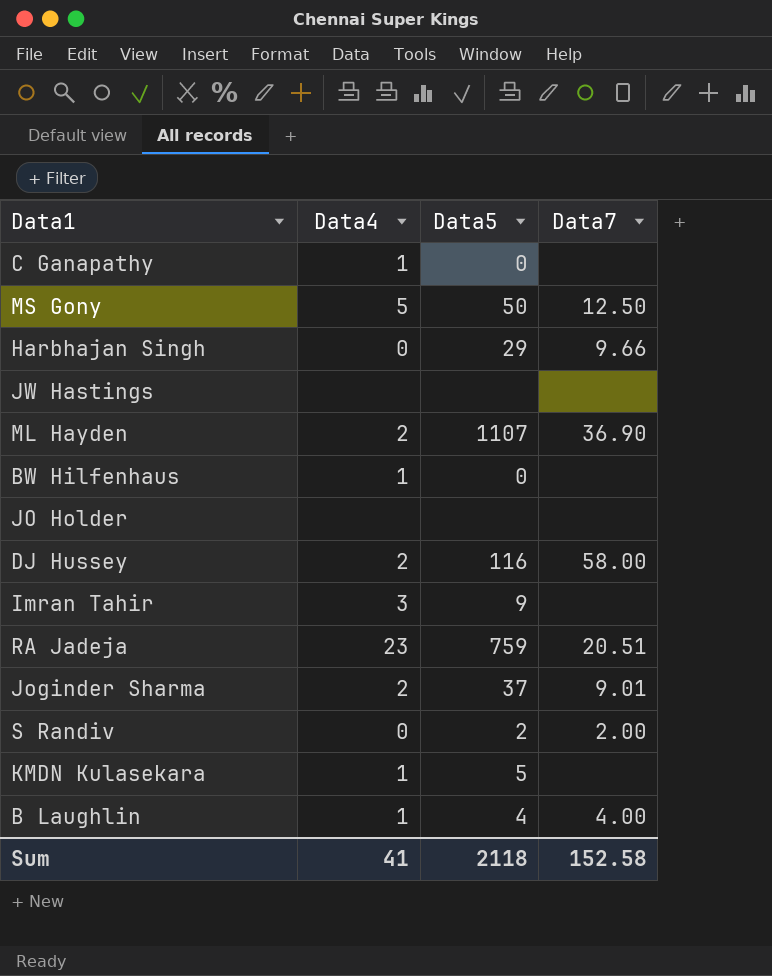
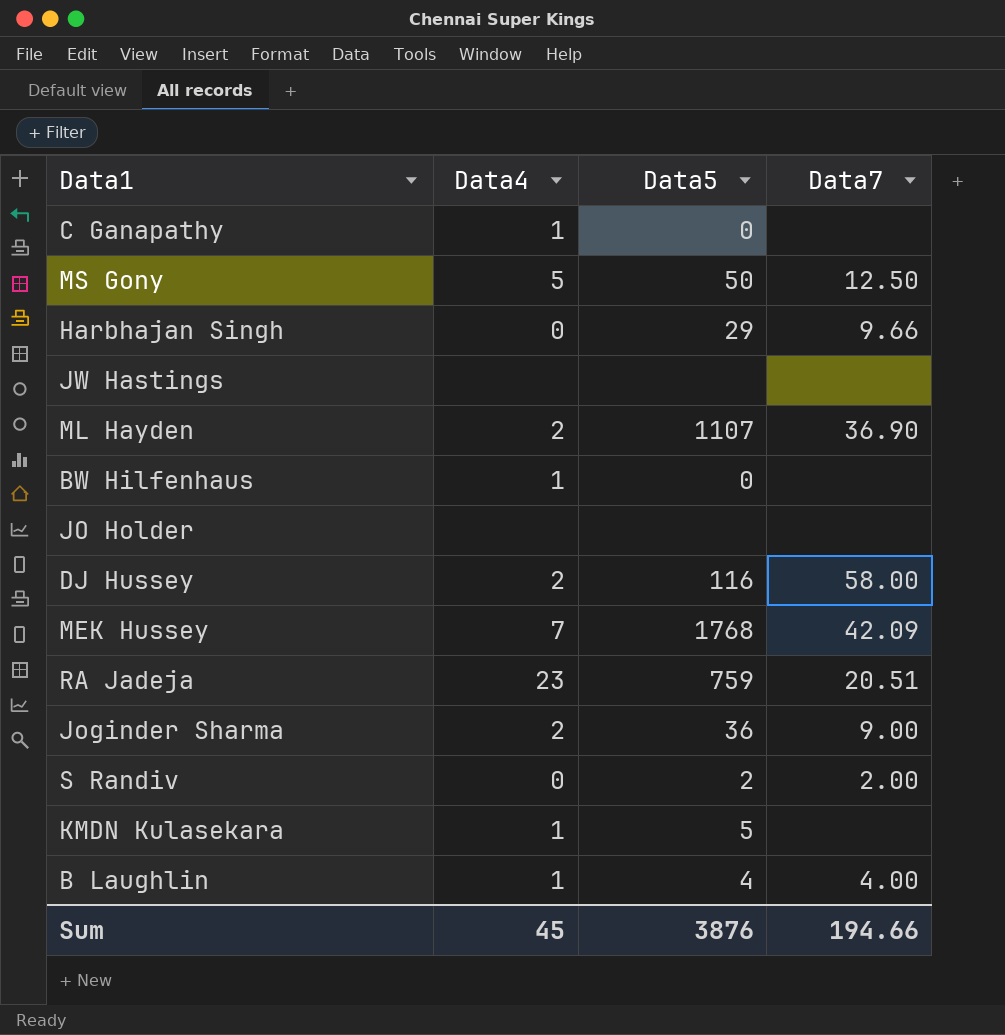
row Imran Tahir: 3 | 9 | none -> none
row MEK Hussey: none -> 7 | 1768 | 42.09
Joginder Sharma | Data5: 37 -> 36
Joginder Sharma | Data7: 9.01 -> 9.00
Sum | Data4: 41 -> 45
Sum | Data5: 2118 -> 3876
Sum | Data7: 152.58 -> 194.66

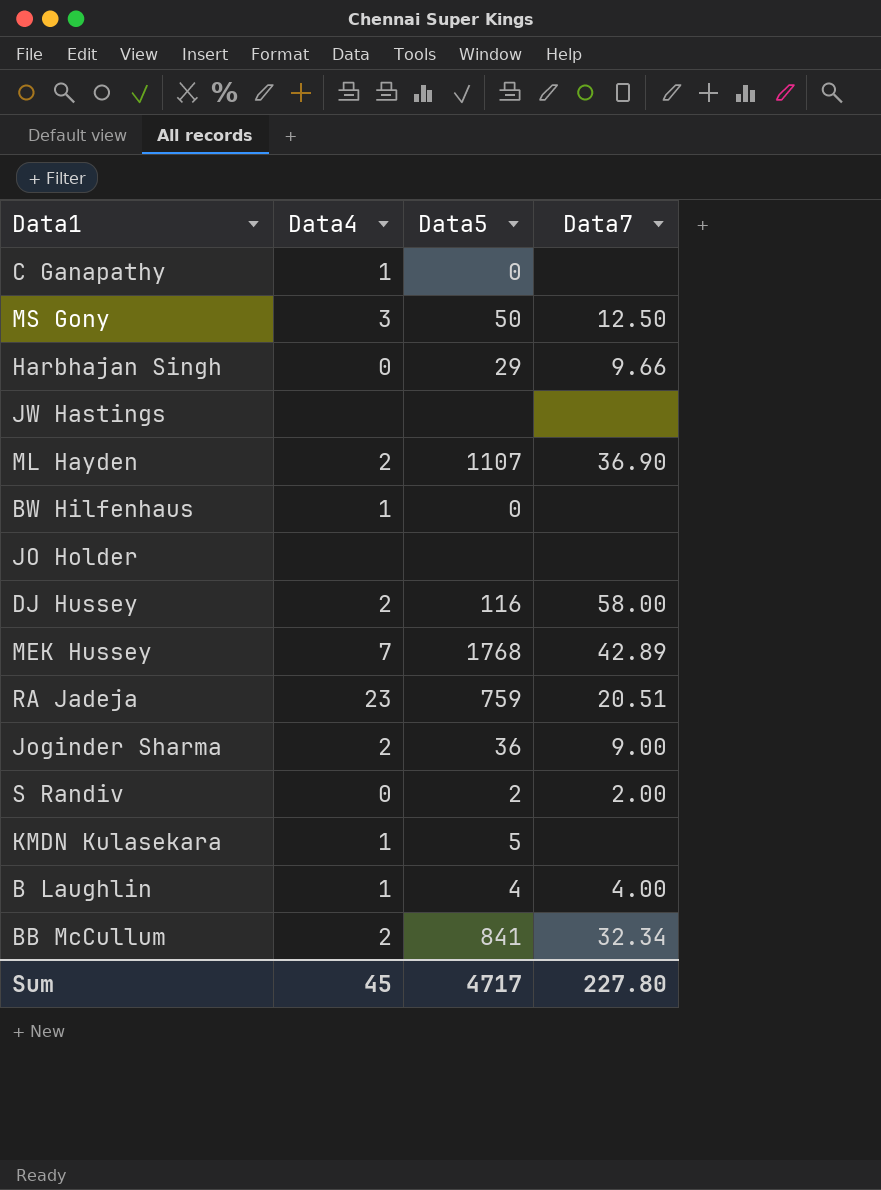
MS Gony | Data4: 5 -> 3
MEK Hussey | Data7: 42.09 -> 42.89
row BB McCullum: none -> 2 | 841 | 32.34
Sum | Data5: 3876 -> 4717
Sum | Data7: 194.66 -> 227.80

